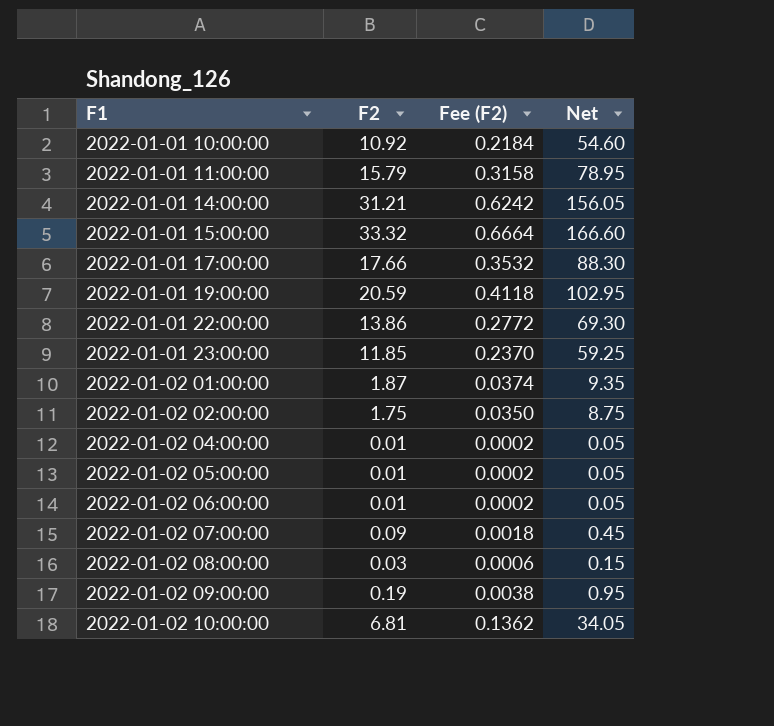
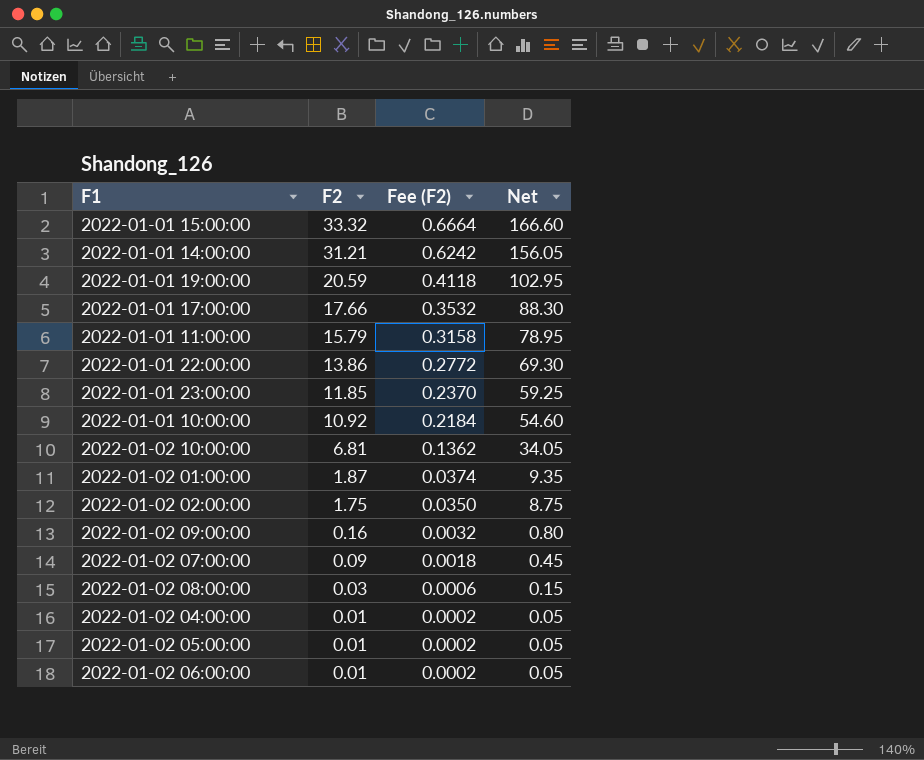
row order: F1 ascending -> F2 descending
2022-01-02 09:00:00 | F2: 0.19 -> 0.16
2022-01-02 09:00:00 | Fee (F2): 0.0038 -> 0.0032
2022-01-02 09:00:00 | Net: 0.95 -> 0.80

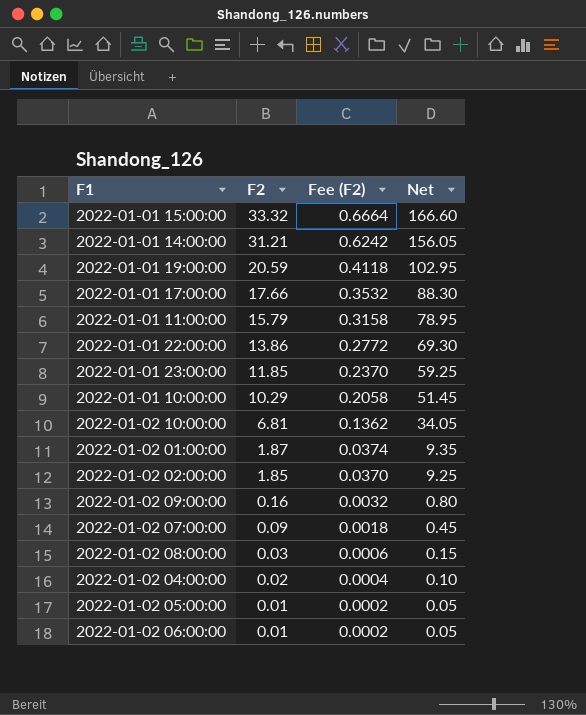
2022-01-01 10:00:00 | F2: 10.92 -> 10.29
2022-01-01 10:00:00 | Fee (F2): 0.2184 -> 0.2058
2022-01-01 10:00:00 | Net: 54.60 -> 51.45
2022-01-02 02:00:00 | F2: 1.75 -> 1.85
2022-01-02 02:00:00 | Fee (F2): 0.0350 -> 0.0370
2022-01-02 02:00:00 | Net: 8.75 -> 9.25
2022-01-02 04:00:00 | F2: 0.01 -> 0.02
2022-01-02 04:00:00 | Fee (F2): 0.0002 -> 0.0004
2022-01-02 04:00:00 | Net: 0.05 -> 0.10

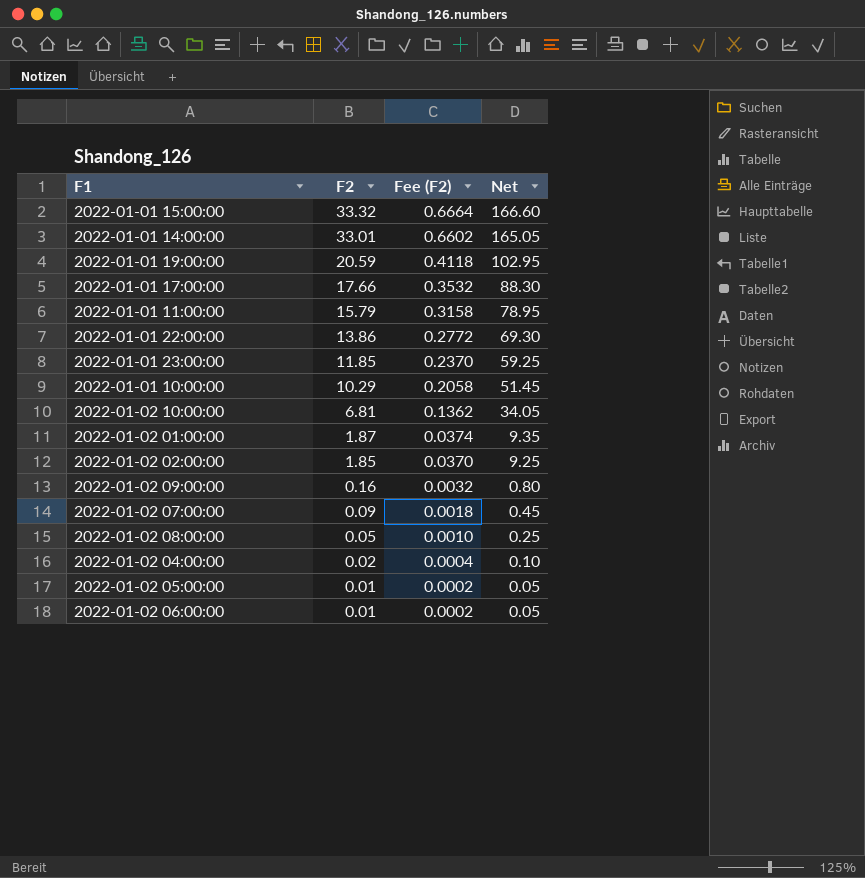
2022-01-01 14:00:00 | F2: 31.21 -> 33.01
2022-01-01 14:00:00 | Fee (F2): 0.6242 -> 0.6602
2022-01-01 14:00:00 | Net: 156.05 -> 165.05
2022-01-02 08:00:00 | F2: 0.03 -> 0.05
2022-01-02 08:00:00 | Fee (F2): 0.0006 -> 0.0010
2022-01-02 08:00:00 | Net: 0.15 -> 0.25

